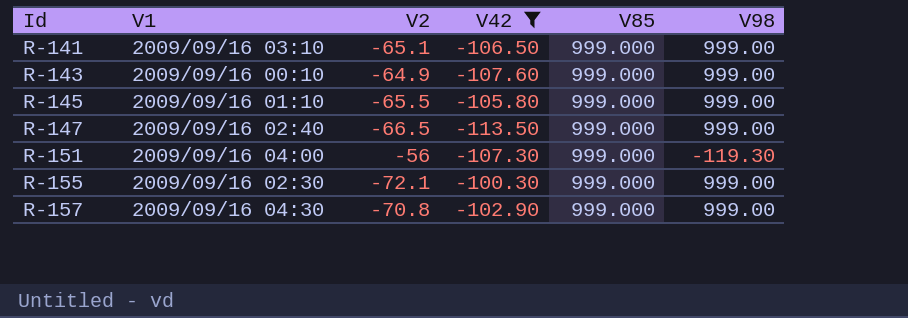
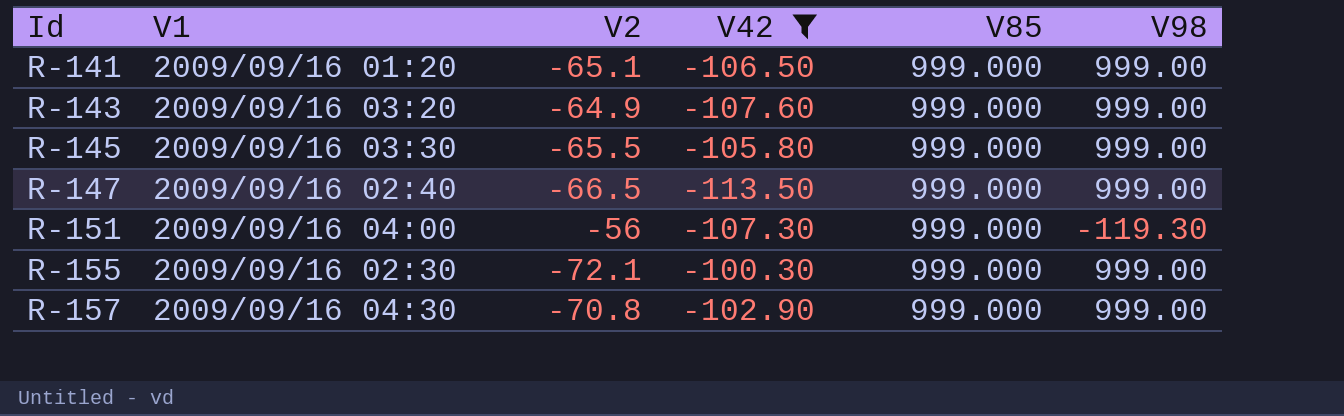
R-141 | V1: 2009/09/16 03:10 -> 2009/09/16 01:20
R-143 | V1: 2009/09/16 00:10 -> 2009/09/16 03:20
R-145 | V1: 2009/09/16 01:10 -> 2009/09/16 03:30

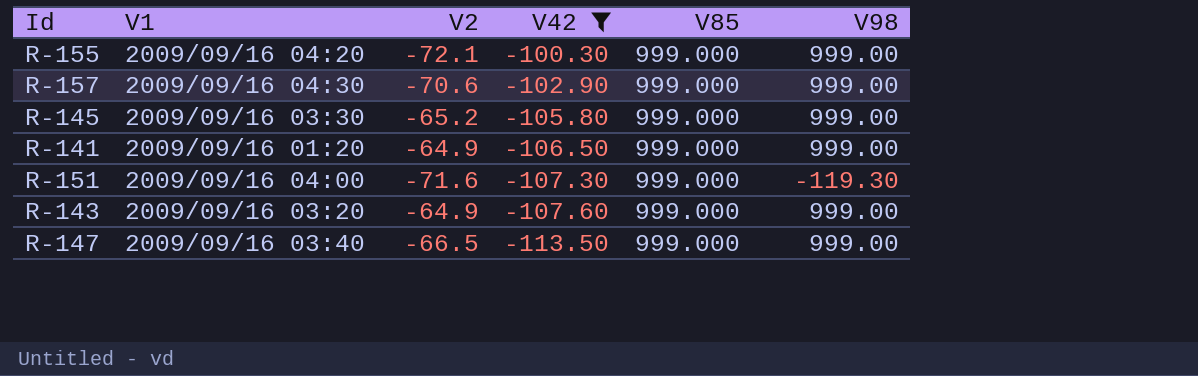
row order: Id ascending -> V42 descending
R-155 | V1: 2009/09/16 02:30 -> 2009/09/16 04:20
R-157 | V2: -70.8 -> -70.6
R-145 | V2: -65.5 -> -65.2
R-141 | V2: -65.1 -> -64.9
R-151 | V2: -56 -> -71.6
R-147 | V1: 2009/09/16 02:40 -> 2009/09/16 03:40

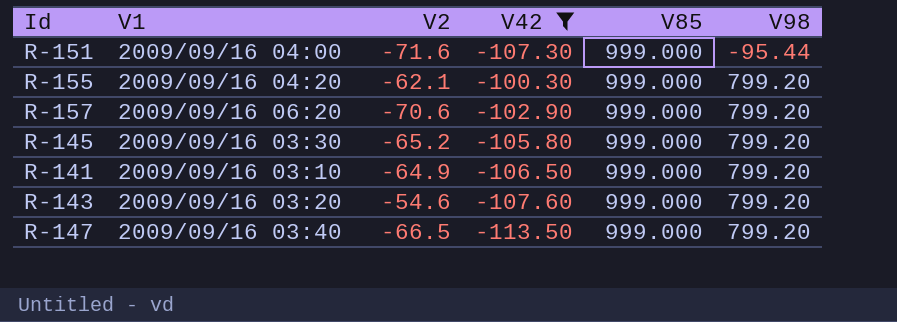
row order: V42 descending -> V98 ascending
R-151 | V98: -119.30 -> -95.44
R-155 | V2: -72.1 -> -62.1
R-155 | V98: 999.00 -> 799.20
R-157 | V1: 2009/09/16 04:30 -> 2009/09/16 06:20
R-157 | V98: 999.00 -> 799.20
R-145 | V98: 999.00 -> 799.20
R-141 | V1: 2009/09/16 01:20 -> 2009/09/16 03:10
R-141 | V98: 999.00 -> 799.20
R-143 | V2: -64.9 -> -54.6
R-143 | V98: 999.00 -> 799.20
R-147 | V98: 999.00 -> 799.20

